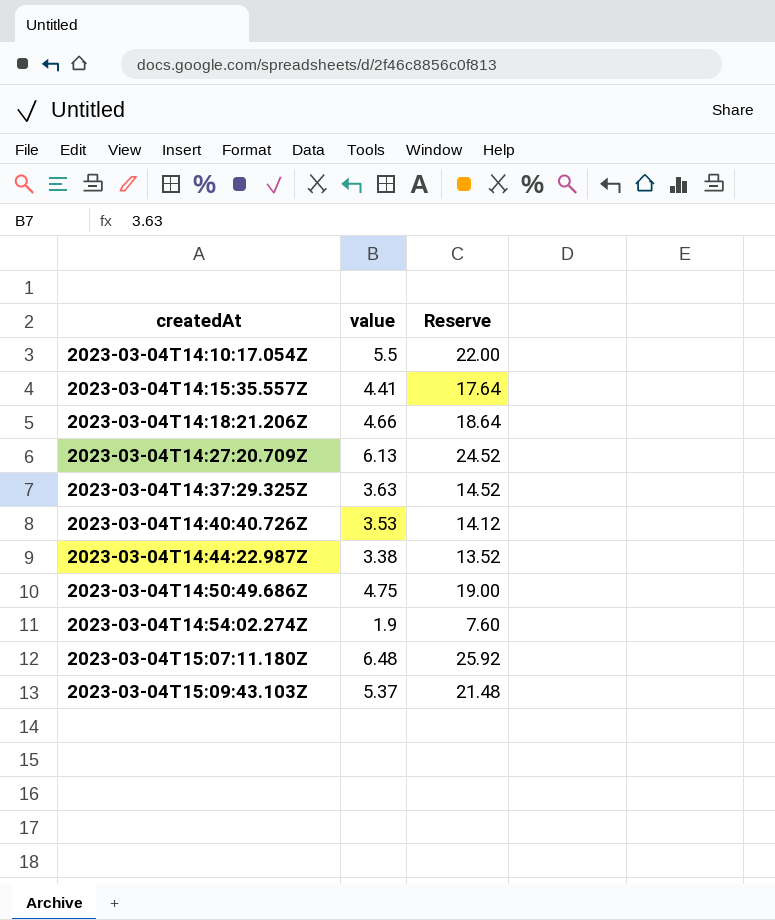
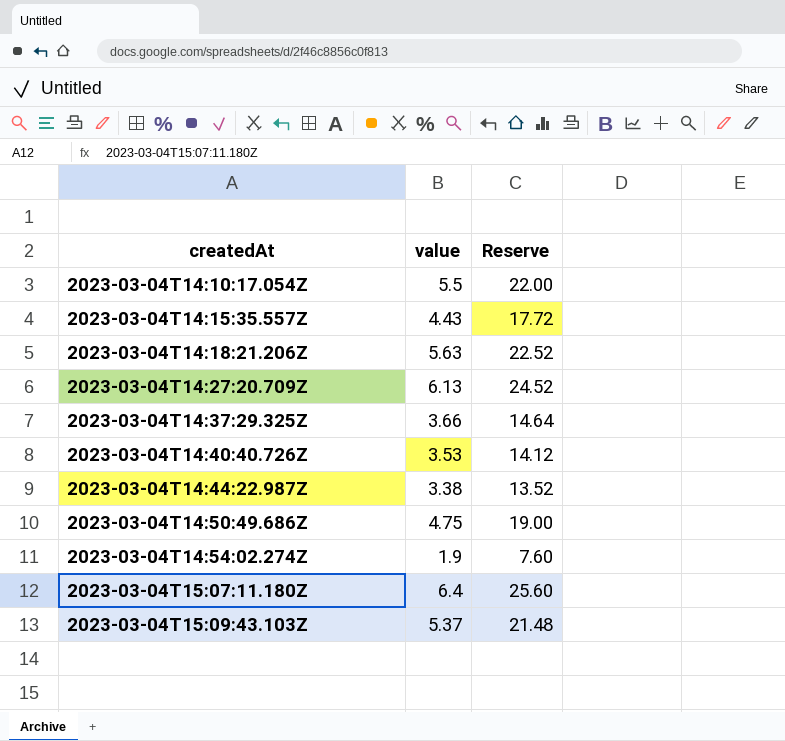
2023-03-04T14:15:35.557Z | value: 4.41 -> 4.43
2023-03-04T14:15:35.557Z | Reserve: 17.64 -> 17.72
2023-03-04T14:18:21.206Z | value: 4.66 -> 5.63
2023-03-04T14:18:21.206Z | Reserve: 18.64 -> 22.52
2023-03-04T14:37:29.325Z | value: 3.63 -> 3.66
2023-03-04T14:37:29.325Z | Reserve: 14.52 -> 14.64
2023-03-04T15:07:11.180Z | value: 6.48 -> 6.4
2023-03-04T15:07:11.180Z | Reserve: 25.92 -> 25.60

